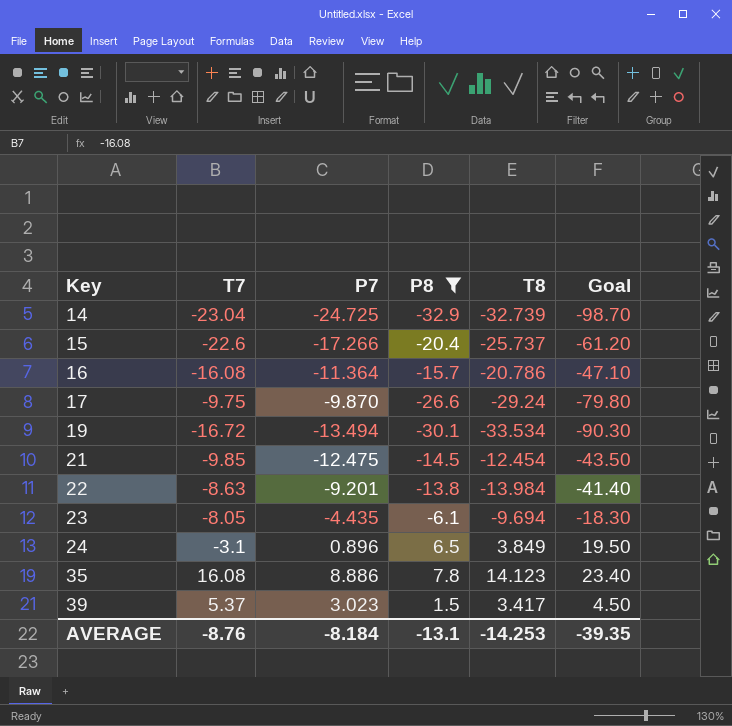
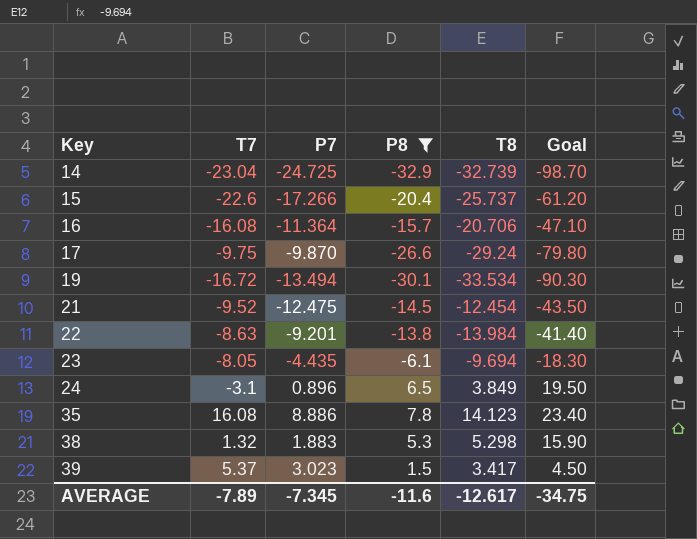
16 | T8: -20.786 -> -20.706
21 | T7: -9.85 -> -9.52
row 38: none -> 1.32 | 1.883 | 5.3 | 5.298 | 15.90
AVERAGE | T7: -8.76 -> -7.89
AVERAGE | P7: -8.184 -> -7.345
AVERAGE | P8: -13.1 -> -11.6
AVERAGE | T8: -14.253 -> -12.617
AVERAGE | Goal: -39.35 -> -34.75

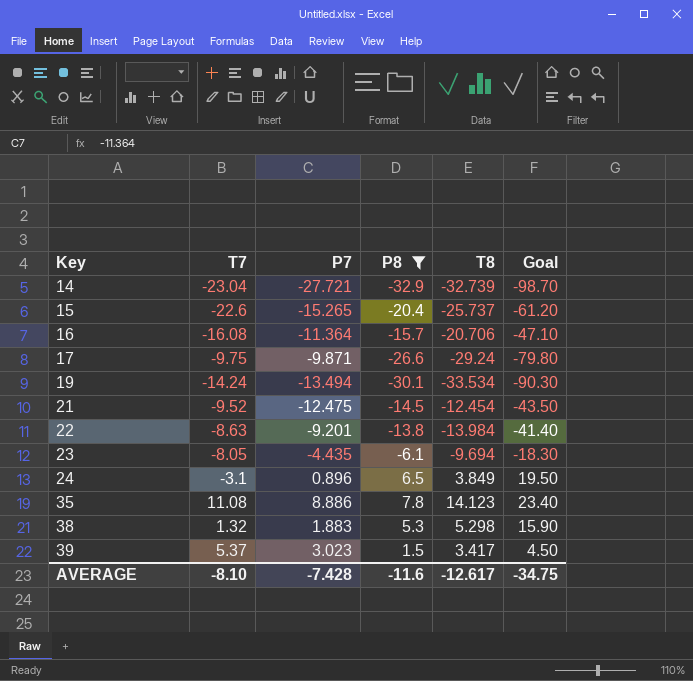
14 | P7: -24.725 -> -27.721
15 | P7: -17.266 -> -15.265
17 | P7: -9.870 -> -9.871
19 | T7: -16.72 -> -14.24
35 | T7: 16.08 -> 11.08
AVERAGE | T7: -7.89 -> -8.10
AVERAGE | P7: -7.345 -> -7.428

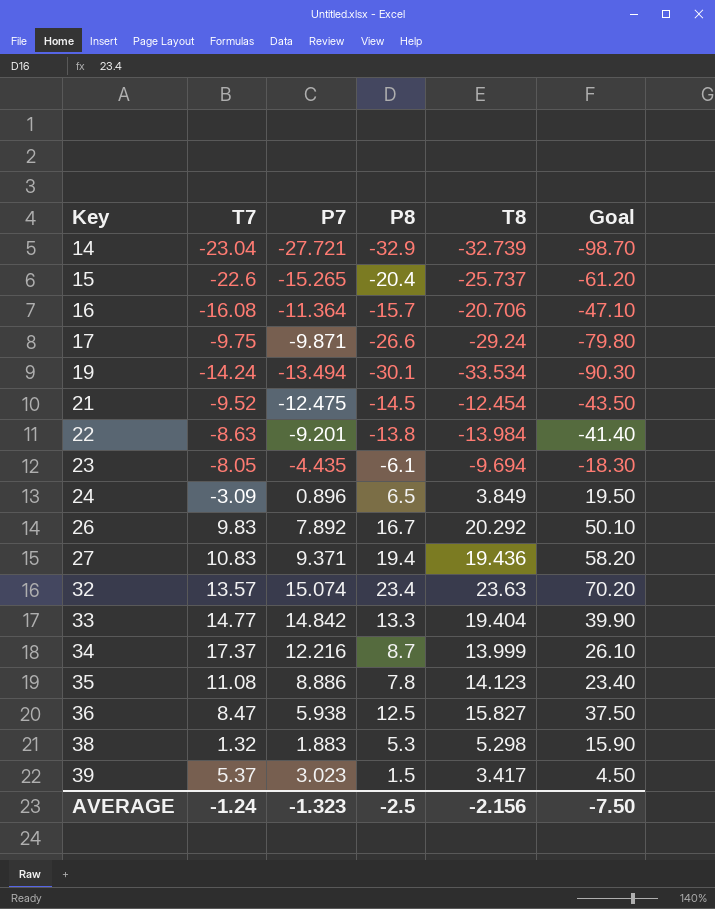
filter: P8 <= 7.8 -> none
24 | T7: -3.1 -> -3.09
AVERAGE | T7: -8.10 -> -1.24
AVERAGE | P7: -7.428 -> -1.323
AVERAGE | P8: -11.6 -> -2.5
AVERAGE | T8: -12.617 -> -2.156
AVERAGE | Goal: -34.75 -> -7.50

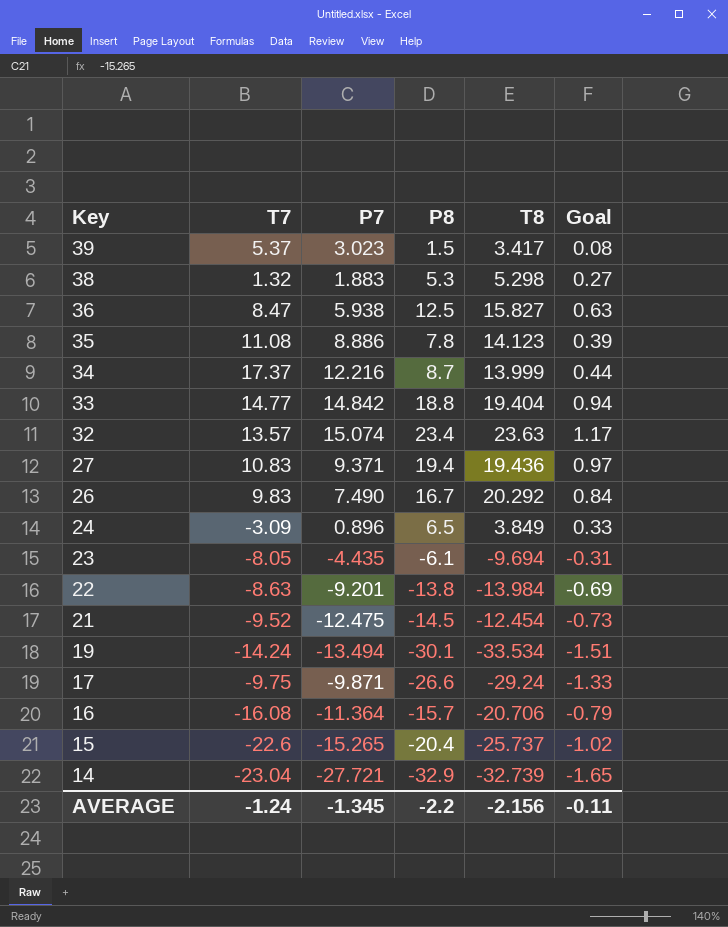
row order: Key ascending -> Key descending
column Goal | formula: [P8] * 3 -> [P8] * 0.05
33 | P8: 13.3 -> 18.8
26 | P7: 7.892 -> 7.490
AVERAGE | P7: -1.323 -> -1.345
AVERAGE | P8: -2.5 -> -2.2
AVERAGE | Goal: -7.50 -> -0.11

